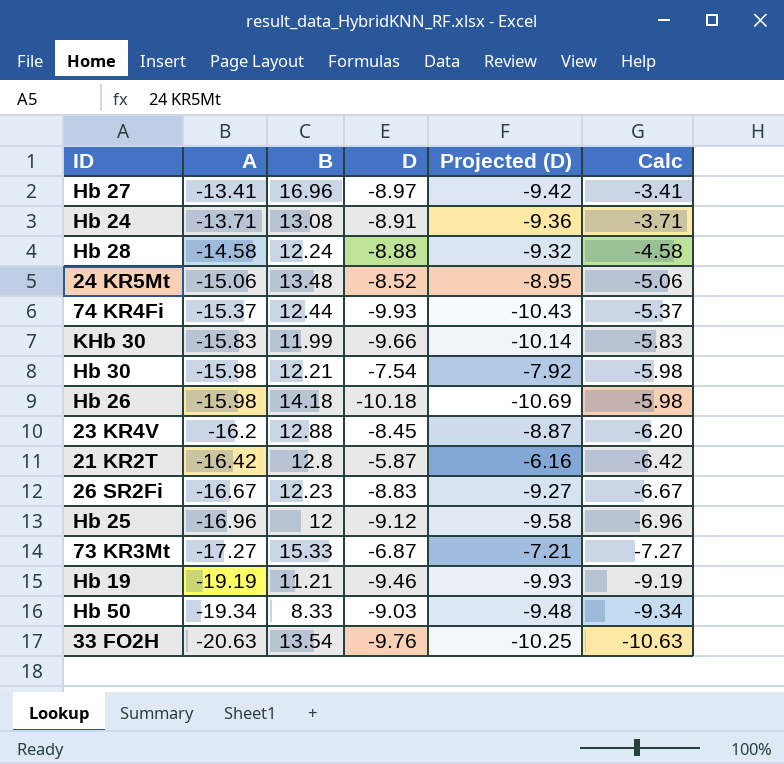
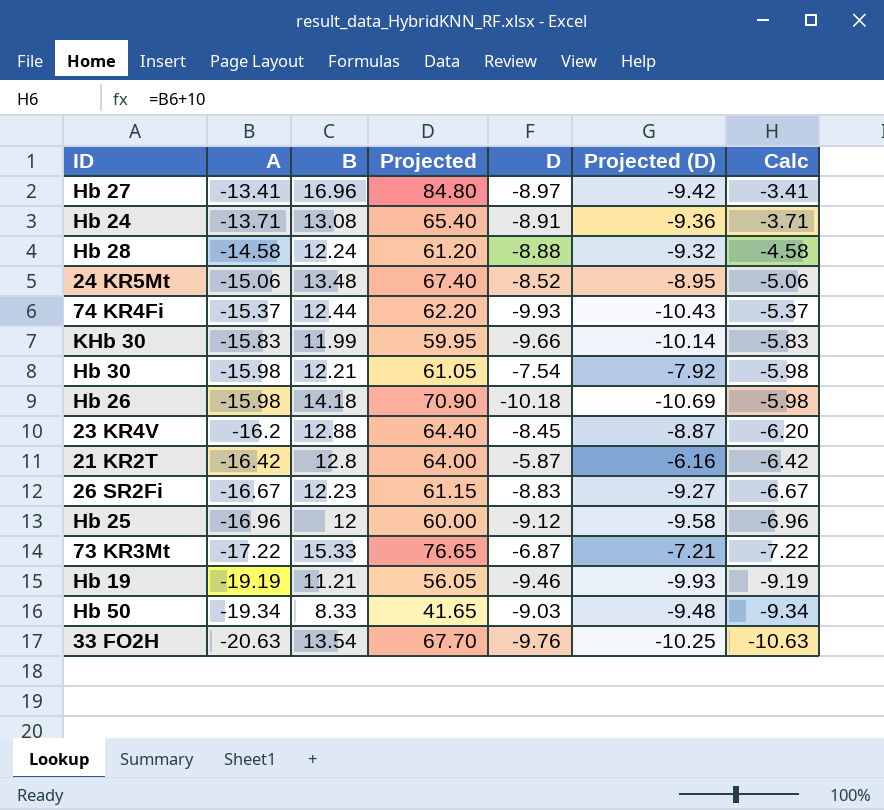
column Projected | formula: none -> [B] * 5
73 KR3Mt | A: -17.27 -> -17.22
73 KR3Mt | Calc: -7.27 -> -7.22

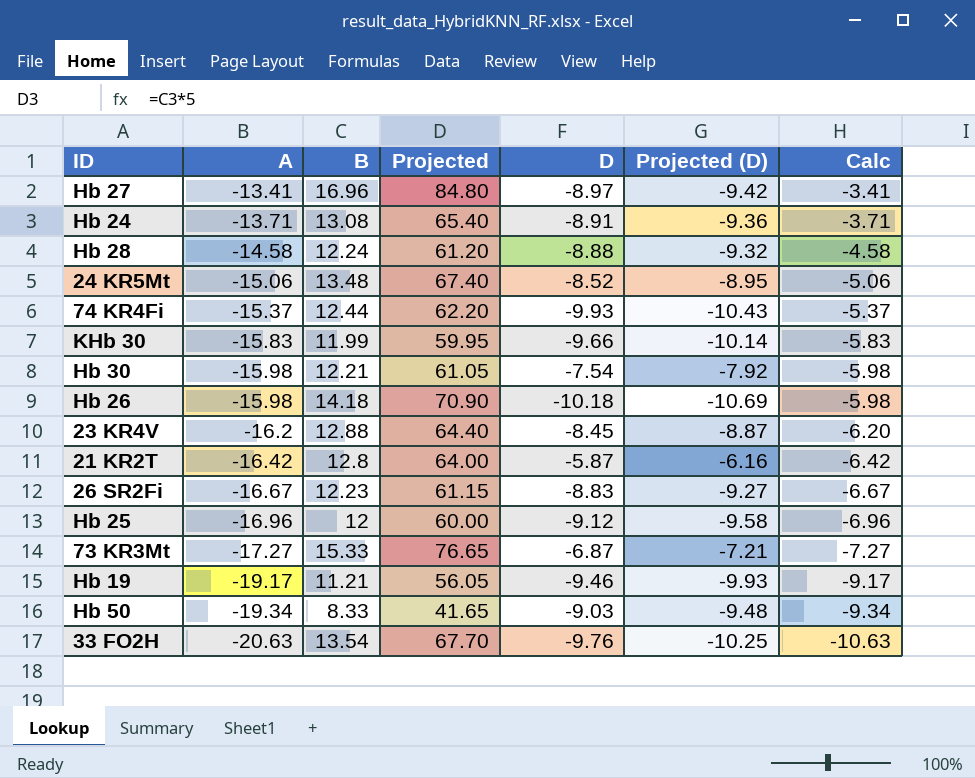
73 KR3Mt | A: -17.22 -> -17.27
73 KR3Mt | Calc: -7.22 -> -7.27
Hb 19 | A: -19.19 -> -19.17
Hb 19 | Calc: -9.19 -> -9.17

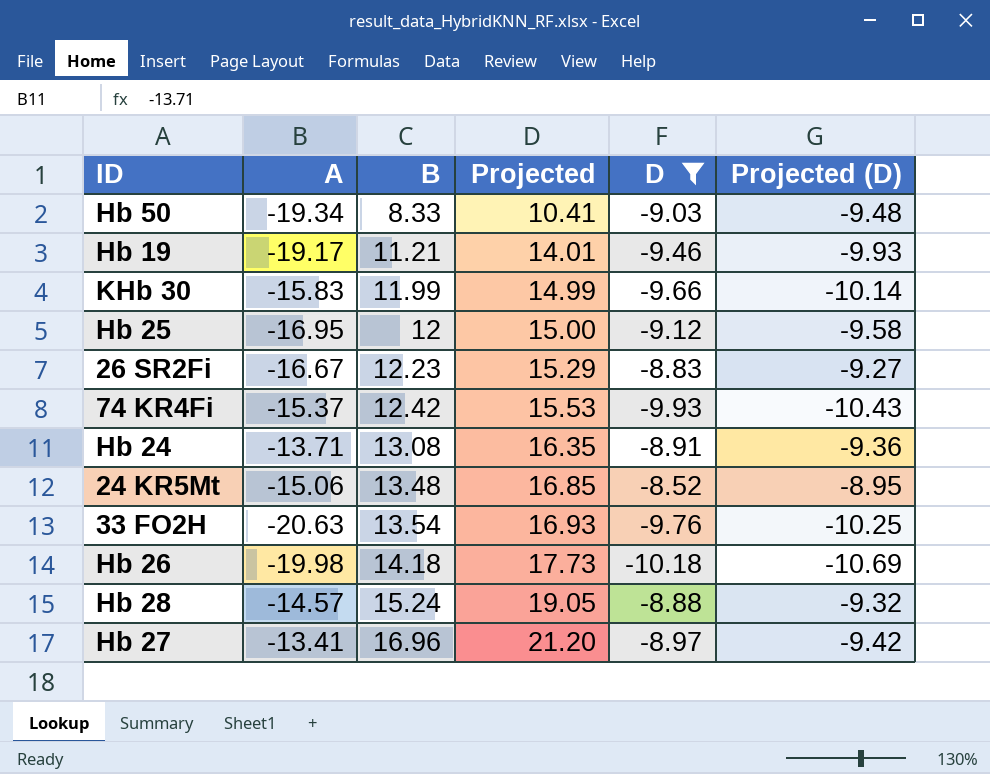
filter: none -> D <= -8.52
row order: A descending -> B ascending
column Calc | formula: [A] + 10 -> none
column Projected | formula: [B] * 5 -> [B] * 1.25
Hb 25 | A: -16.96 -> -16.95
74 KR4Fi | B: 12.44 -> 12.42
Hb 26 | A: -15.98 -> -19.98
Hb 28 | A: -14.58 -> -14.57
Hb 28 | B: 12.24 -> 15.24

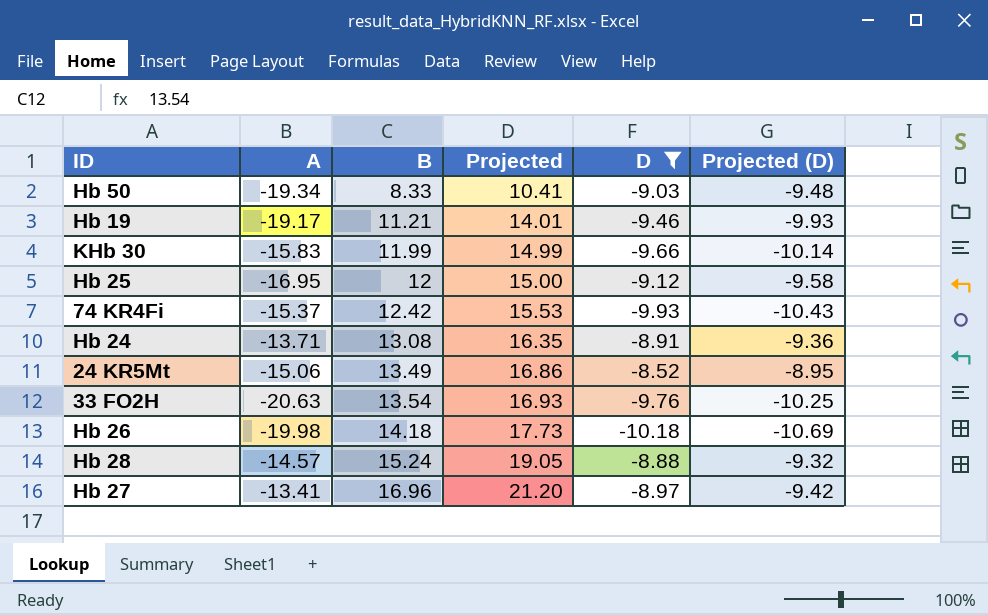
row 26 SR2Fi: -16.67 | 12.23 | 15.29 | -8.83 | -9.27 -> none
24 KR5Mt | B: 13.48 -> 13.49
24 KR5Mt | Projected: 16.85 -> 16.86

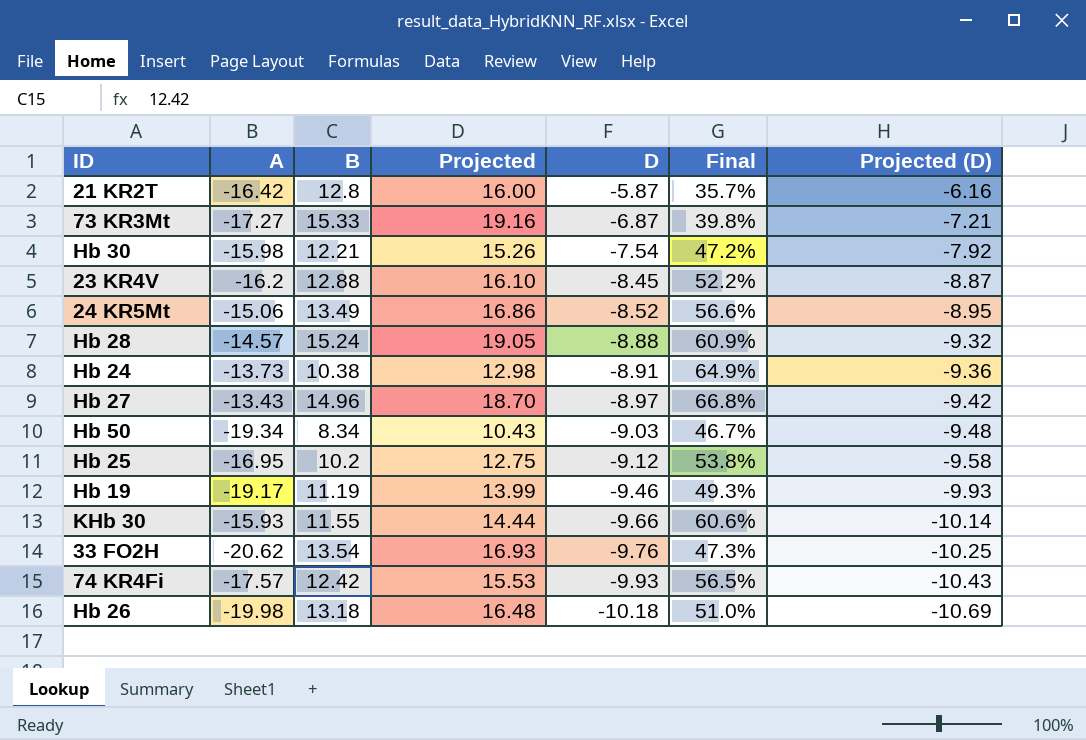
filter: D <= -8.52 -> none
row order: B ascending -> D descending
column Final | formula: none -> [D] / [A]
Hb 24 | A: -13.71 -> -13.73
Hb 24 | B: 13.08 -> 10.38
Hb 24 | Projected: 16.35 -> 12.98
Hb 27 | A: -13.41 -> -13.43
Hb 27 | B: 16.96 -> 14.96
Hb 27 | Projected: 21.20 -> 18.70
Hb 50 | B: 8.33 -> 8.34
Hb 50 | Projected: 10.41 -> 10.43
Hb 25 | B: 12 -> 10.2
Hb 25 | Projected: 15.00 -> 12.75
Hb 19 | B: 11.21 -> 11.19
Hb 19 | Projected: 14.01 -> 13.99
KHb 30 | A: -15.83 -> -15.93
KHb 30 | B: 11.99 -> 11.55
KHb 30 | Projected: 14.99 -> 14.44
33 FO2H | A: -20.63 -> -20.62
74 KR4Fi | A: -15.37 -> -17.57
Hb 26 | B: 14.18 -> 13.18
Hb 26 | Projected: 17.73 -> 16.48

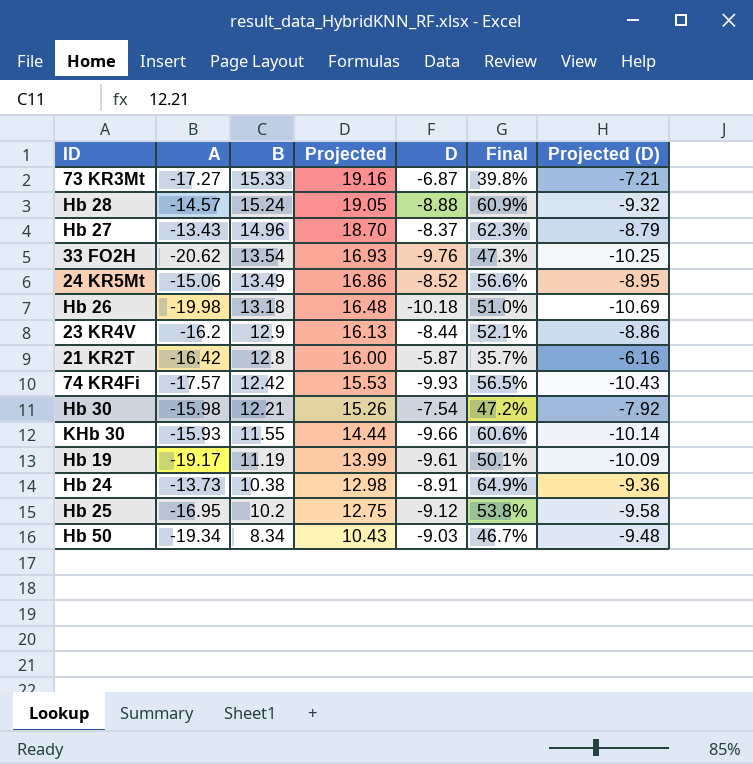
row order: D descending -> B descending
Hb 27 | D: -8.97 -> -8.37
Hb 27 | Final: 66.8% -> 62.3%
Hb 27 | Projected (D): -9.42 -> -8.79
23 KR4V | B: 12.88 -> 12.9
23 KR4V | Projected: 16.10 -> 16.13
23 KR4V | D: -8.45 -> -8.44
23 KR4V | Final: 52.2% -> 52.1%
23 KR4V | Projected (D): -8.87 -> -8.86
Hb 19 | D: -9.46 -> -9.61
Hb 19 | Final: 49.3% -> 50.1%
Hb 19 | Projected (D): -9.93 -> -10.09

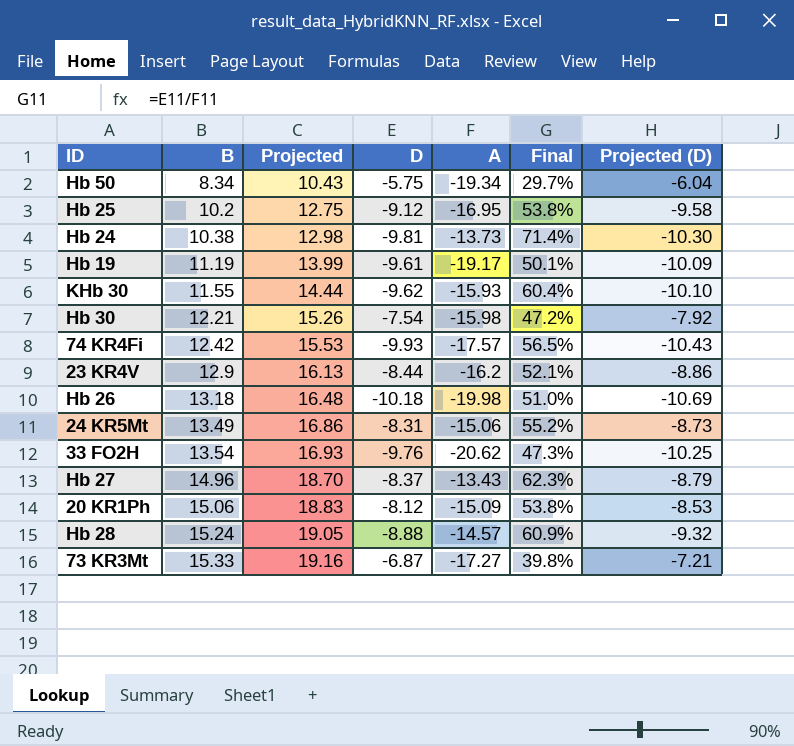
row order: B descending -> B ascending
column A | position: 2 -> 5
row 21 KR2T: -16.42 | 12.8 | 16.00 | -5.87 | 35.7% | -6.16 -> none
Hb 50 | D: -9.03 -> -5.75
Hb 50 | Final: 46.7% -> 29.7%
Hb 50 | Projected (D): -9.48 -> -6.04
Hb 24 | D: -8.91 -> -9.81
Hb 24 | Final: 64.9% -> 71.4%
Hb 24 | Projected (D): -9.36 -> -10.30
KHb 30 | D: -9.66 -> -9.62
KHb 30 | Final: 60.6% -> 60.4%
KHb 30 | Projected (D): -10.14 -> -10.10
24 KR5Mt | D: -8.52 -> -8.31
24 KR5Mt | Final: 56.6% -> 55.2%
24 KR5Mt | Projected (D): -8.95 -> -8.73
row 20 KR1Ph: none -> 15.06 | 18.83 | -8.12 | -15.09 | 53.8% | -8.53

